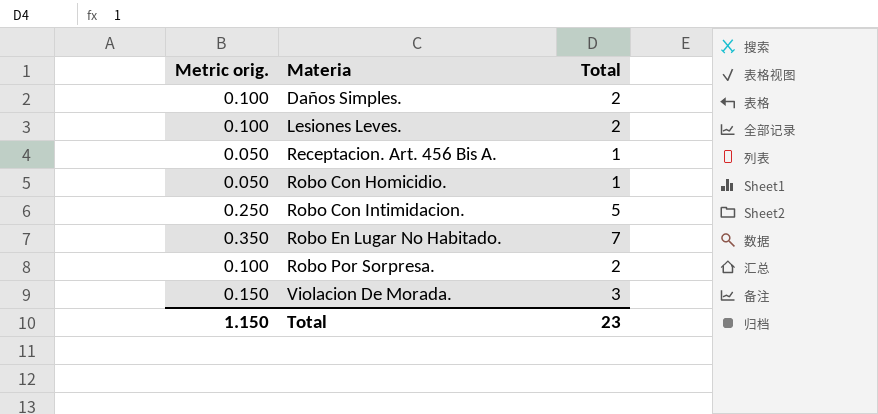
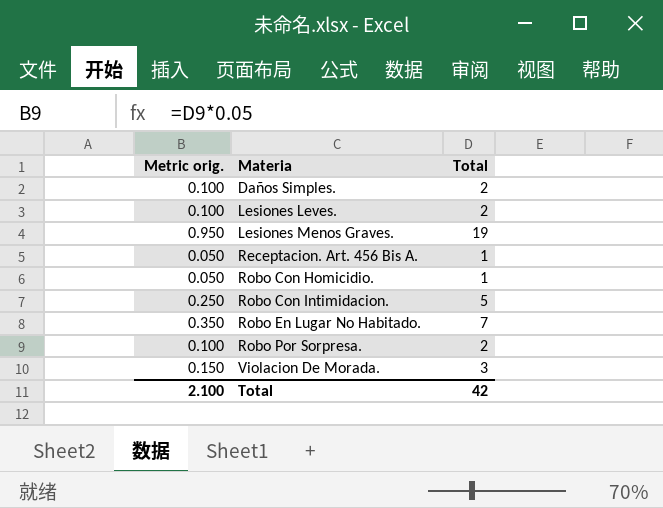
row Lesiones Menos Graves.: none -> 0.950 | 19
Total | Metric orig.: 1.150 -> 2.100
Total | Total: 23 -> 42

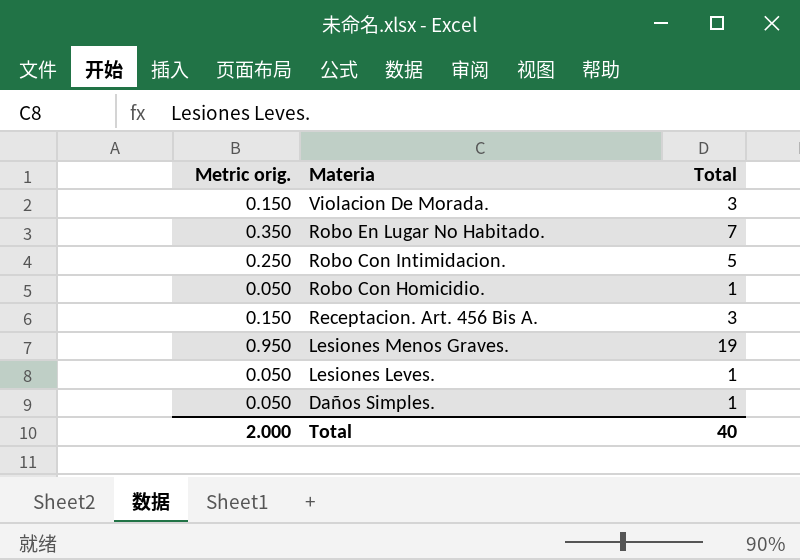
row order: Materia ascending -> Materia descending
row Robo Por Sorpresa.: 0.100 | 2 -> none
Receptacion. Art. 456 Bis A. | Metric orig.: 0.050 -> 0.150
Receptacion. Art. 456 Bis A. | Total: 1 -> 3
Lesiones Leves. | Metric orig.: 0.100 -> 0.050
Lesiones Leves. | Total: 2 -> 1
Daños Simples. | Metric orig.: 0.100 -> 0.050
Daños Simples. | Total: 2 -> 1
Total | Metric orig.: 2.100 -> 2.000
Total | Total: 42 -> 40

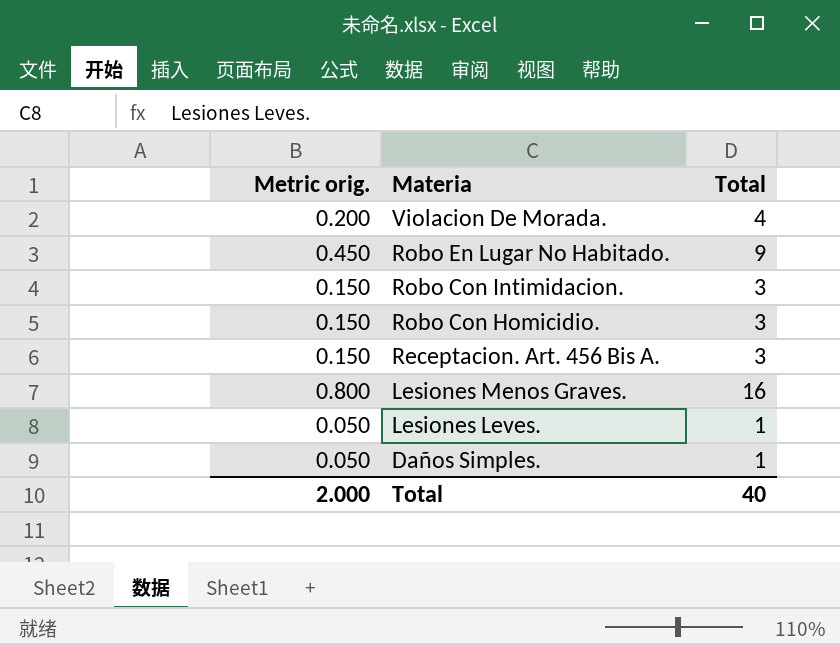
Violacion De Morada. | Metric orig.: 0.150 -> 0.200
Violacion De Morada. | Total: 3 -> 4
Robo En Lugar No Habitado. | Metric orig.: 0.350 -> 0.450
Robo En Lugar No Habitado. | Total: 7 -> 9
Robo Con Intimidacion. | Metric orig.: 0.250 -> 0.150
Robo Con Intimidacion. | Total: 5 -> 3
Robo Con Homicidio. | Metric orig.: 0.050 -> 0.150
Robo Con Homicidio. | Total: 1 -> 3
Lesiones Menos Graves. | Metric orig.: 0.950 -> 0.800
Lesiones Menos Graves. | Total: 19 -> 16

